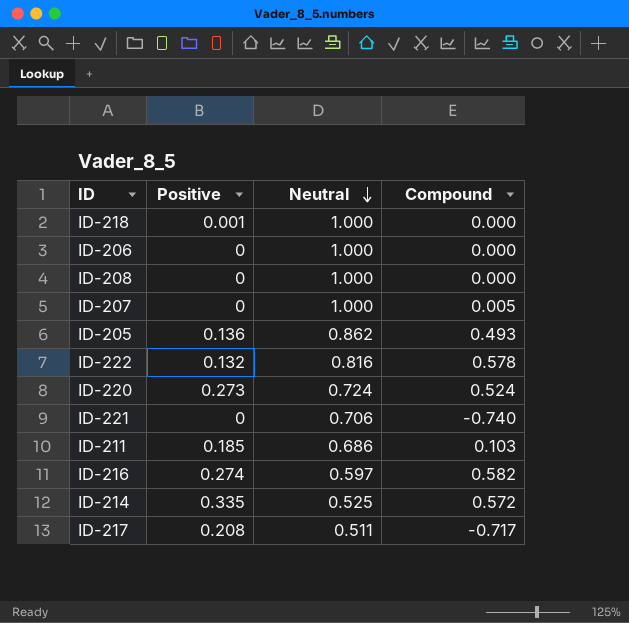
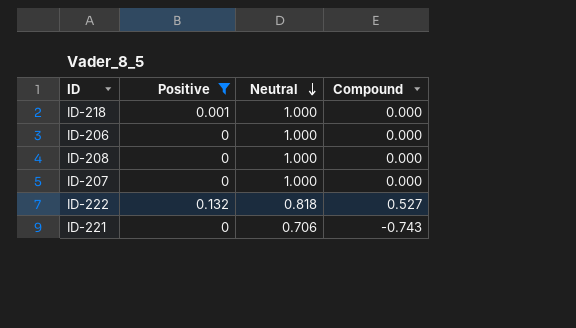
filter: none -> Positive <= 0.132
ID-207 | Compound: 0.005 -> 0.000
ID-222 | Neutral: 0.816 -> 0.818
ID-222 | Compound: 0.578 -> 0.527
ID-221 | Compound: -0.740 -> -0.743

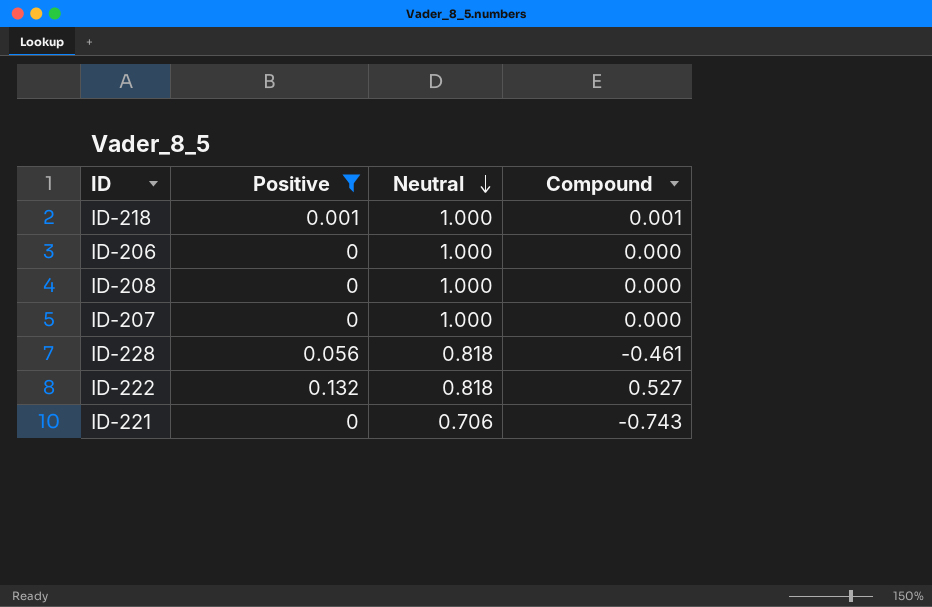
ID-218 | Compound: 0.000 -> 0.001
row ID-228: none -> 0.056 | 0.818 | -0.461

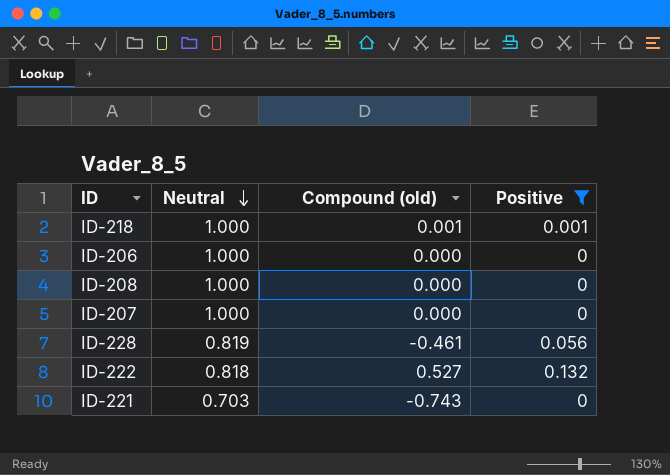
column name: Compound -> Compound (old)
column Positive | position: 2 -> 4
ID-228 | Neutral: 0.818 -> 0.819
ID-221 | Neutral: 0.706 -> 0.703

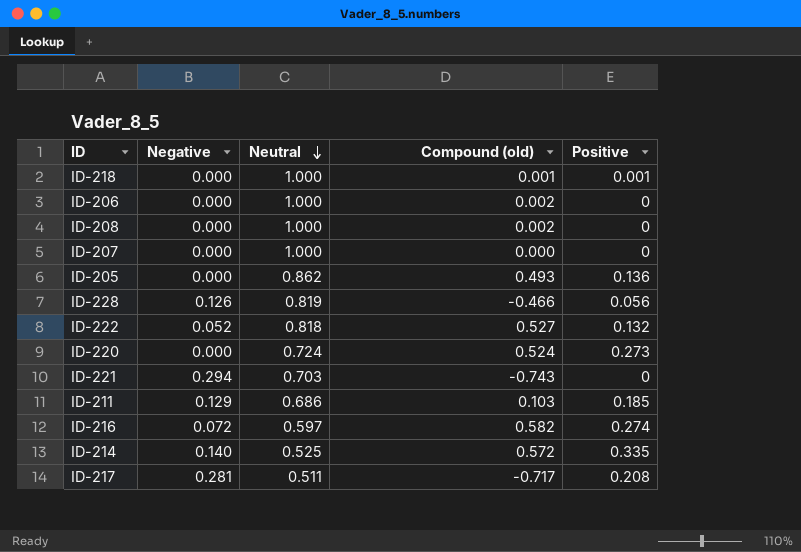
filter: Positive <= 0.132 -> none
column Negative | position: none -> 2
ID-206 | Compound (old): 0.000 -> 0.002
ID-208 | Compound (old): 0.000 -> 0.002
ID-228 | Compound (old): -0.461 -> -0.466

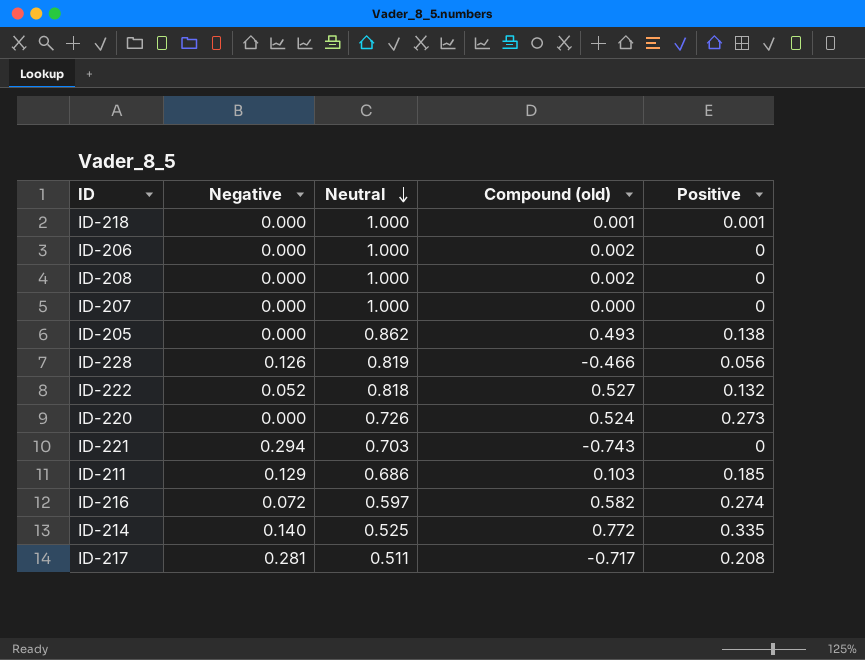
ID-205 | Positive: 0.136 -> 0.138
ID-220 | Neutral: 0.724 -> 0.726
ID-214 | Compound (old): 0.572 -> 0.772

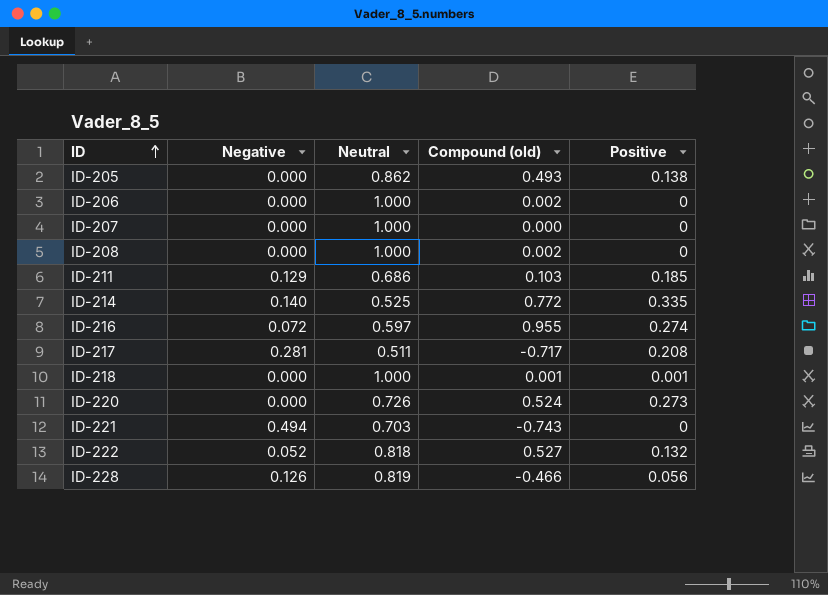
row order: Neutral descending -> ID ascending
ID-216 | Compound (old): 0.582 -> 0.955
ID-221 | Negative: 0.294 -> 0.494

